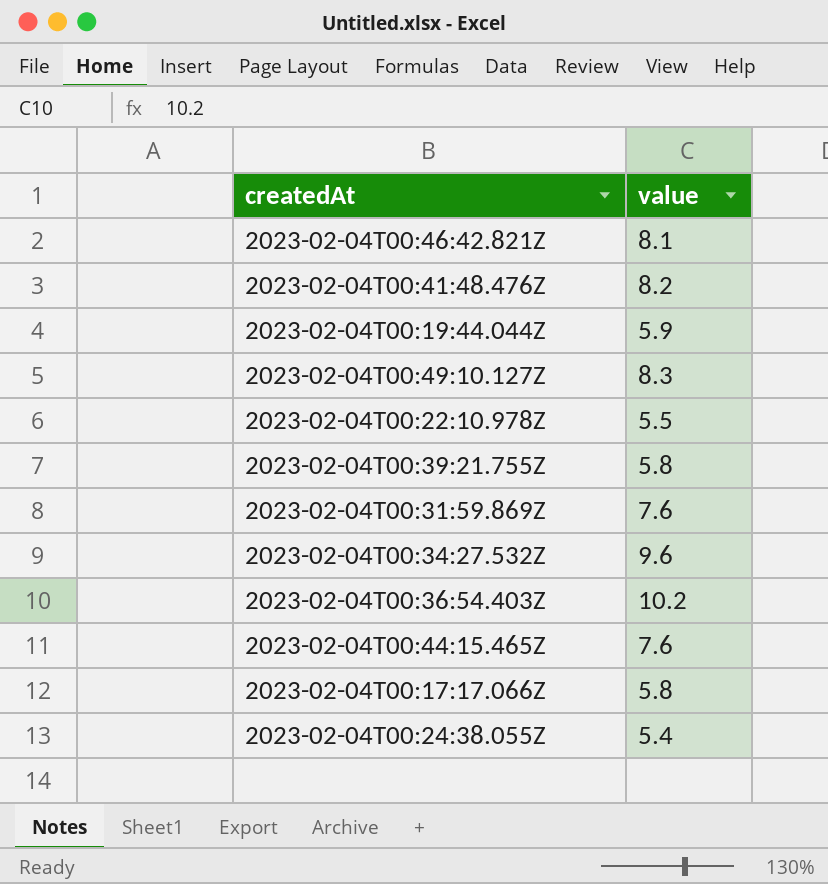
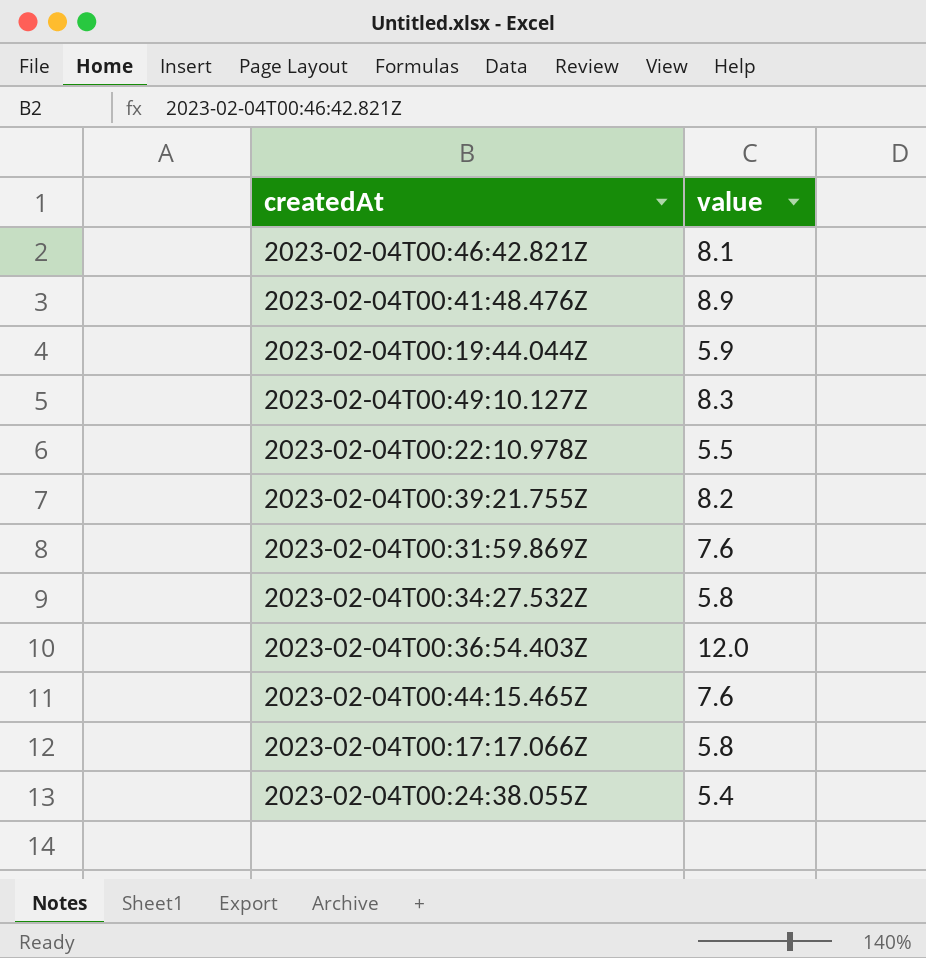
2023-02-04T00:41:48.476Z | value: 8.2 -> 8.9
2023-02-04T00:39:21.755Z | value: 5.8 -> 8.2
2023-02-04T00:34:27.532Z | value: 9.6 -> 5.8
2023-02-04T00:36:54.403Z | value: 10.2 -> 12.0

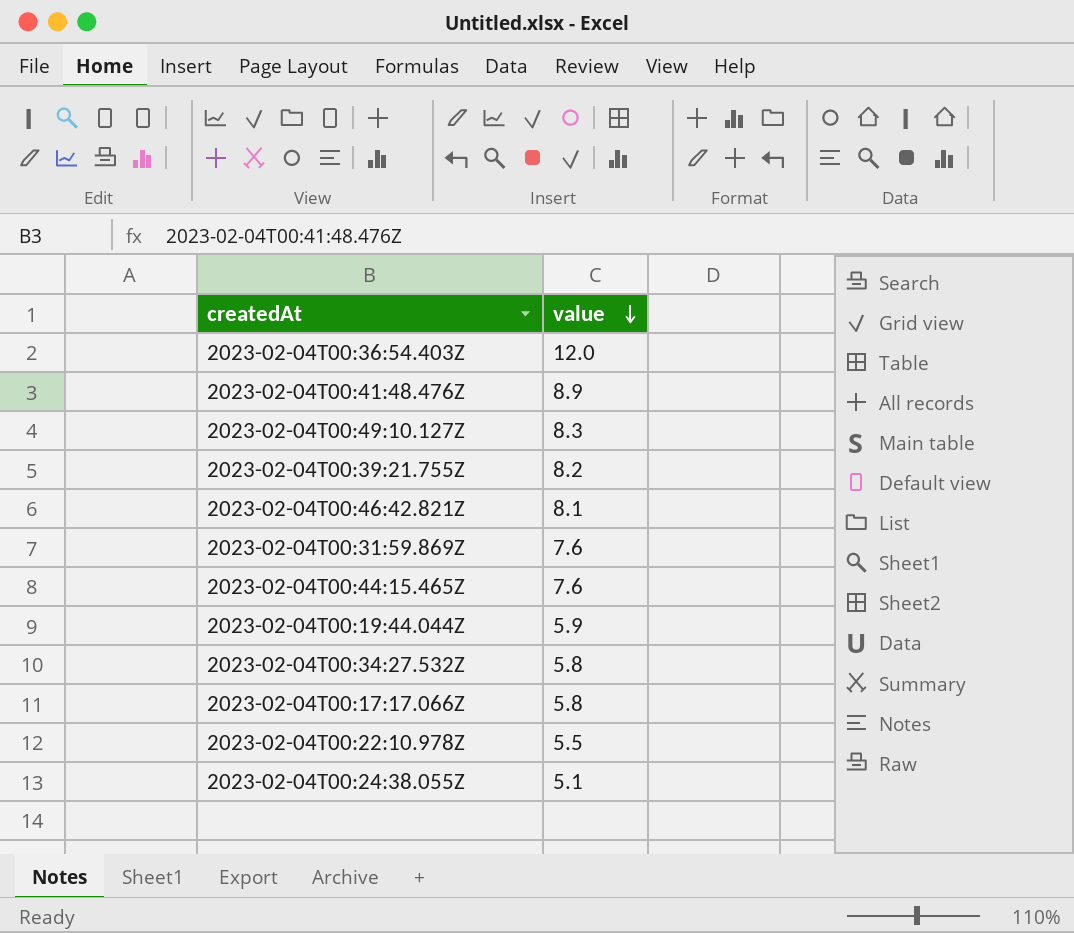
row order: none -> value descending
2023-02-04T00:24:38.055Z | value: 5.4 -> 5.1

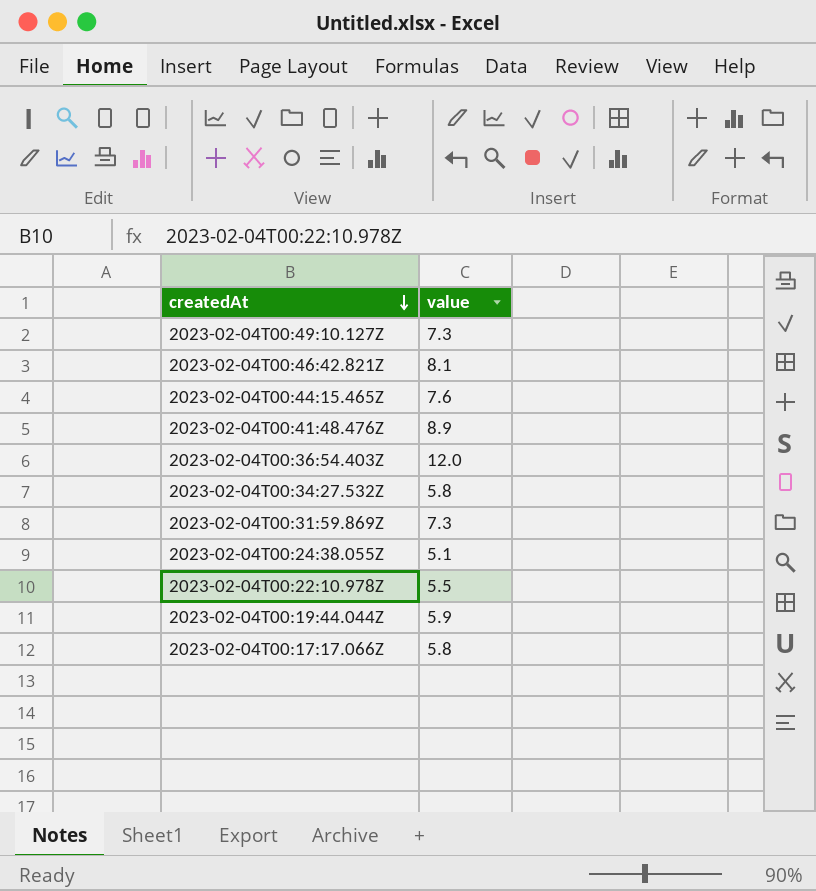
row order: value descending -> createdAt descending
row 2023-02-04T00:39:21.755Z: 8.2 -> none
2023-02-04T00:49:10.127Z | value: 8.3 -> 7.3
2023-02-04T00:31:59.869Z | value: 7.6 -> 7.3

